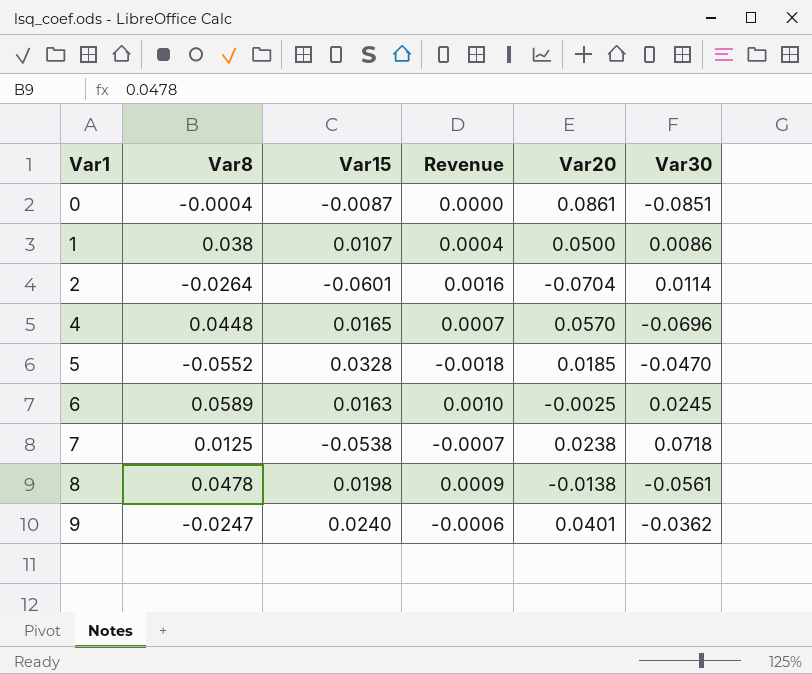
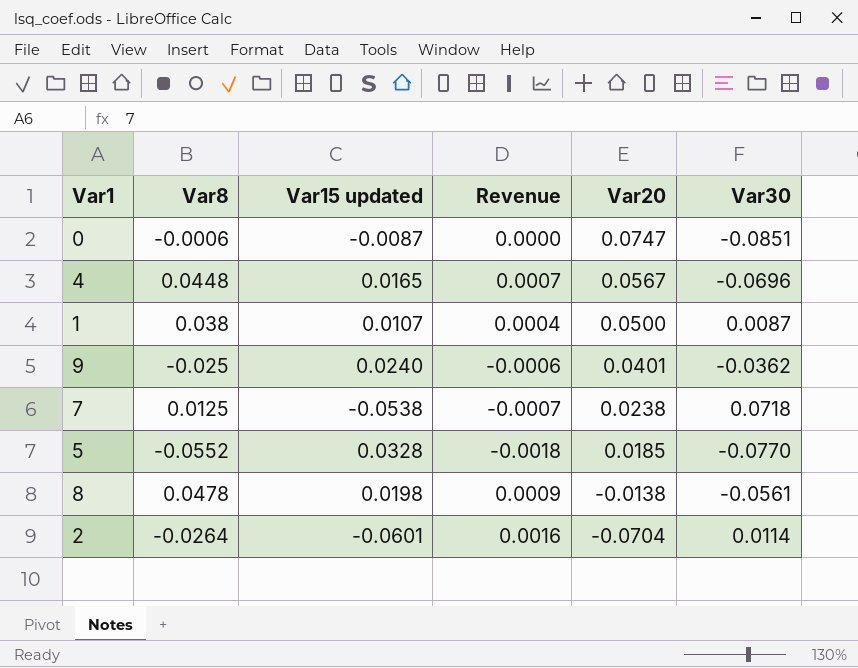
row order: Var1 ascending -> Var20 descending
column name: Var15 -> Var15 updated
row 6: 0.0589 | 0.0163 | 0.0010 | -0.0025 | 0.0245 -> none
0 | Var8: -0.0004 -> -0.0006
0 | Var20: 0.0861 -> 0.0747
4 | Var20: 0.0570 -> 0.0567
1 | Var30: 0.0086 -> 0.0087
9 | Var8: -0.0247 -> -0.025
5 | Var30: -0.0470 -> -0.0770

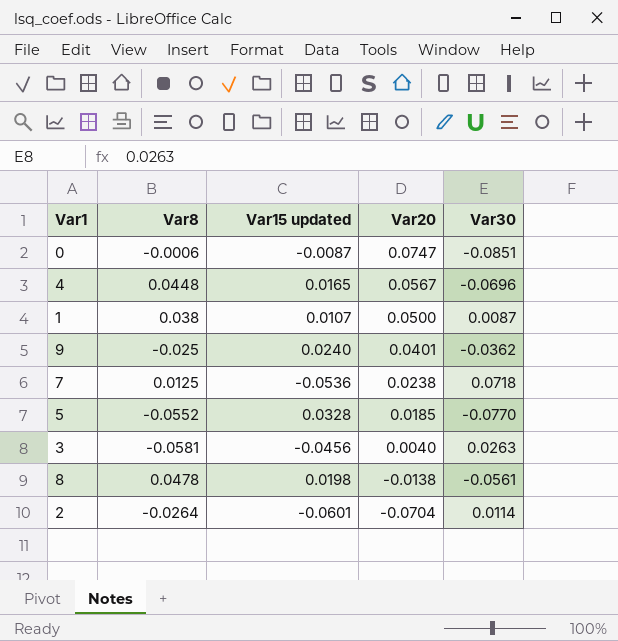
column Revenue | formula: [Var8] * [Var15 updated] -> none
7 | Var15 updated: -0.0538 -> -0.0536
row 3: none -> -0.0581 | -0.0456 | 0.0040 | 0.0263

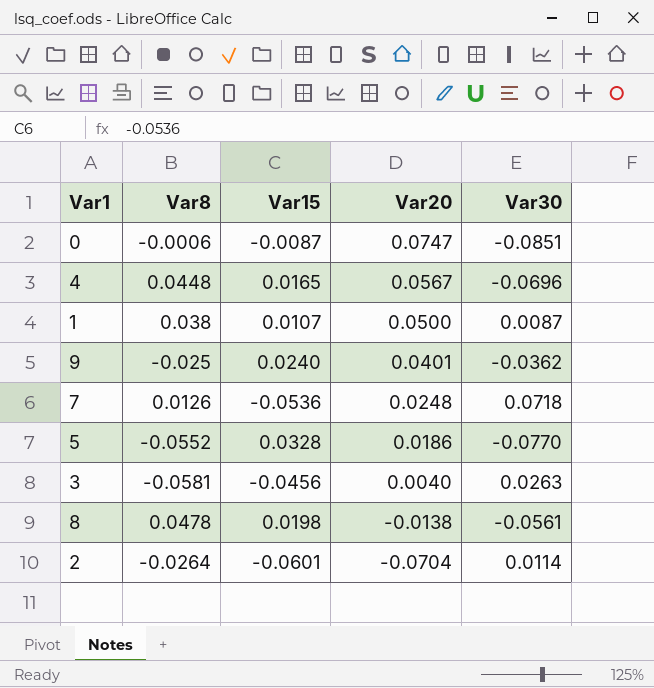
column name: Var15 updated -> Var15
7 | Var8: 0.0125 -> 0.0126
7 | Var20: 0.0238 -> 0.0248
5 | Var20: 0.0185 -> 0.0186

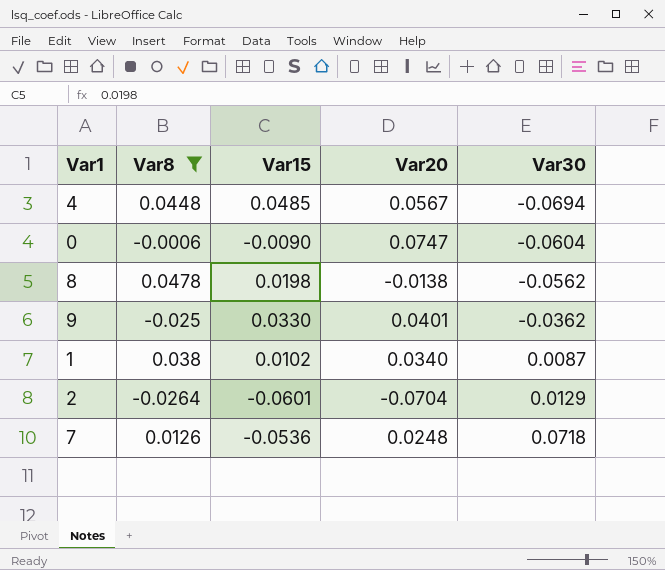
filter: none -> Var8 >= -0.0264
row order: Var20 descending -> Var30 ascending
4 | Var15: 0.0165 -> 0.0485
4 | Var30: -0.0696 -> -0.0694
0 | Var15: -0.0087 -> -0.0090
0 | Var30: -0.0851 -> -0.0604
8 | Var30: -0.0561 -> -0.0562
9 | Var15: 0.0240 -> 0.0330
1 | Var15: 0.0107 -> 0.0102
1 | Var20: 0.0500 -> 0.0340
2 | Var30: 0.0114 -> 0.0129

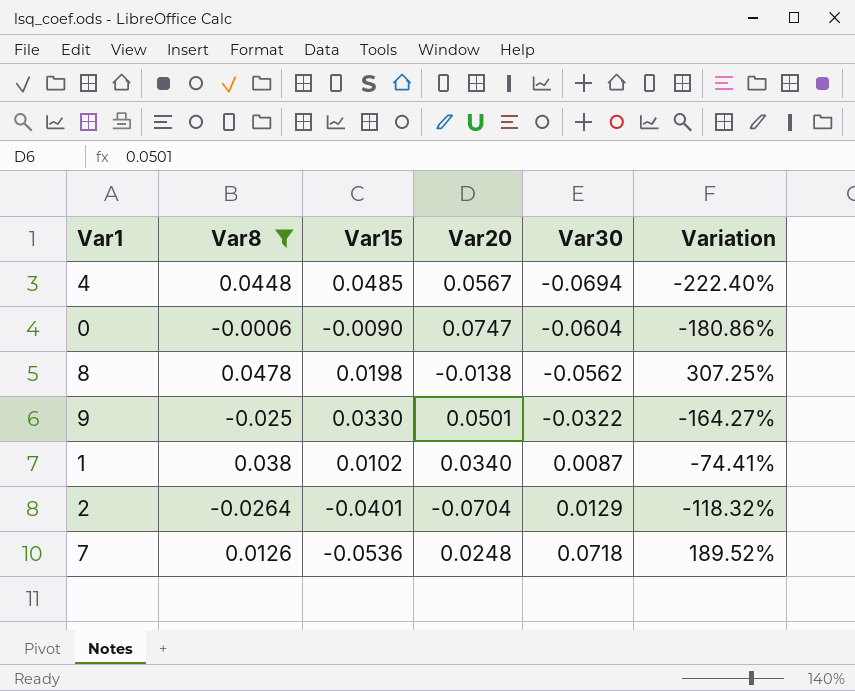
column Variation | formula: none -> ([Var30] - [Var20]) / [Var20]
9 | Var20: 0.0401 -> 0.0501
9 | Var30: -0.0362 -> -0.0322
2 | Var15: -0.0601 -> -0.0401

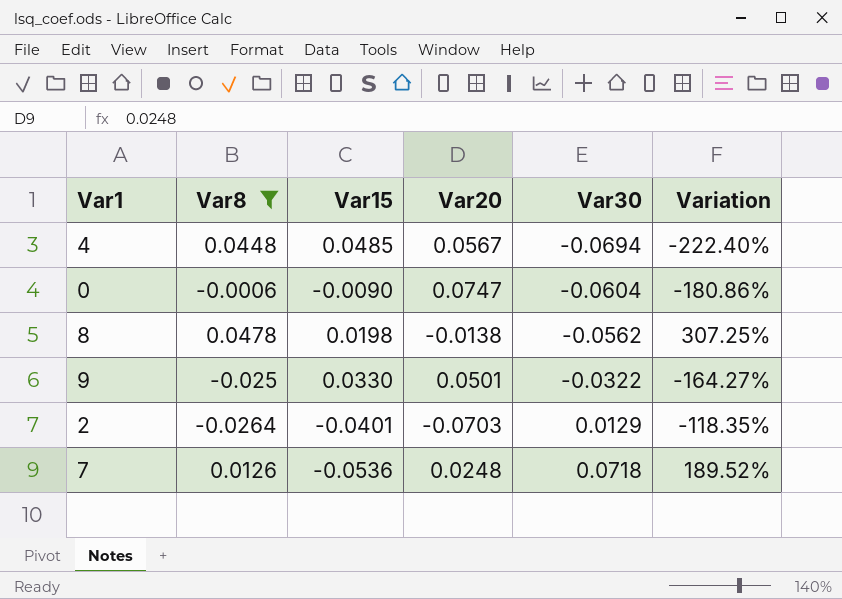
row 1: 0.038 | 0.0102 | 0.0340 | 0.0087 | -74.41% -> none
2 | Var20: -0.0704 -> -0.0703
2 | Variation: -118.32% -> -118.35%

